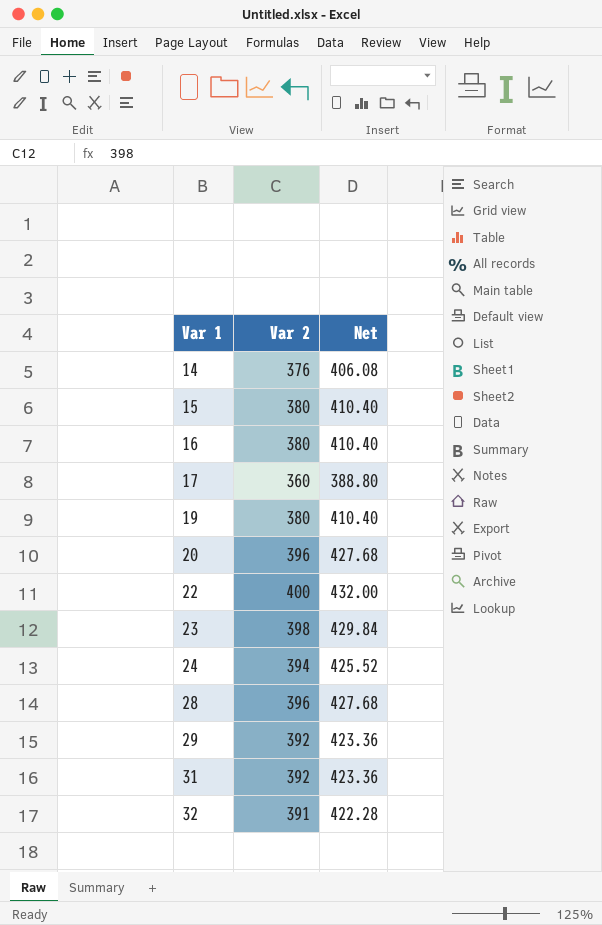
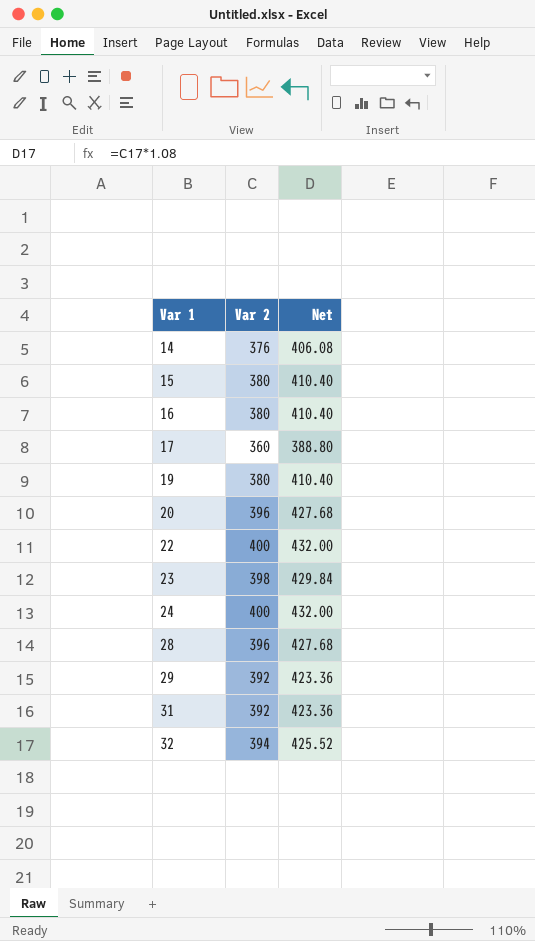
24 | Var 2: 394 -> 400
24 | Net: 425.52 -> 432.00
32 | Var 2: 391 -> 394
32 | Net: 422.28 -> 425.52

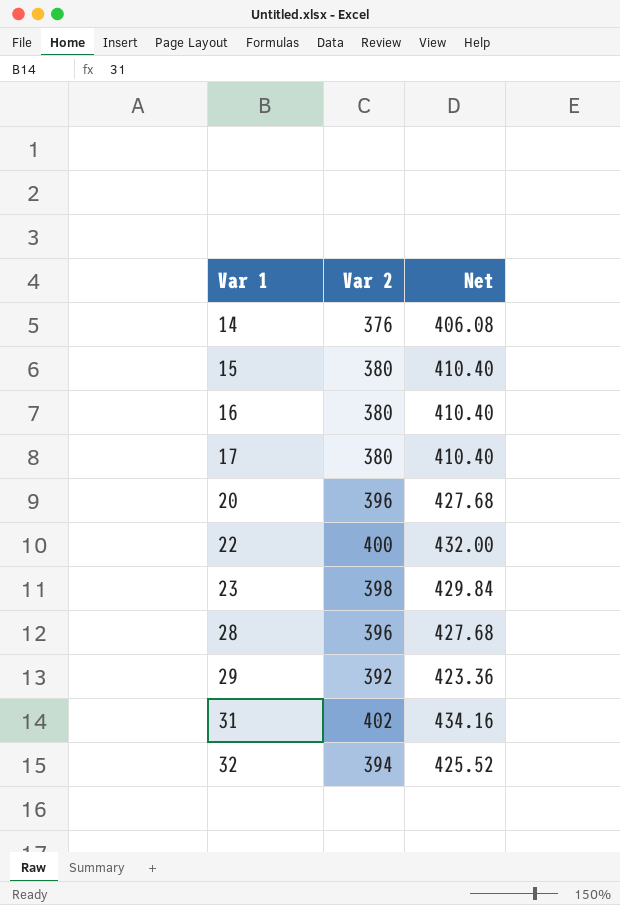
row 19: 380 | 410.40 -> none
row 24: 400 | 432.00 -> none
17 | Var 2: 360 -> 380
17 | Net: 388.80 -> 410.40
31 | Var 2: 392 -> 402
31 | Net: 423.36 -> 434.16

